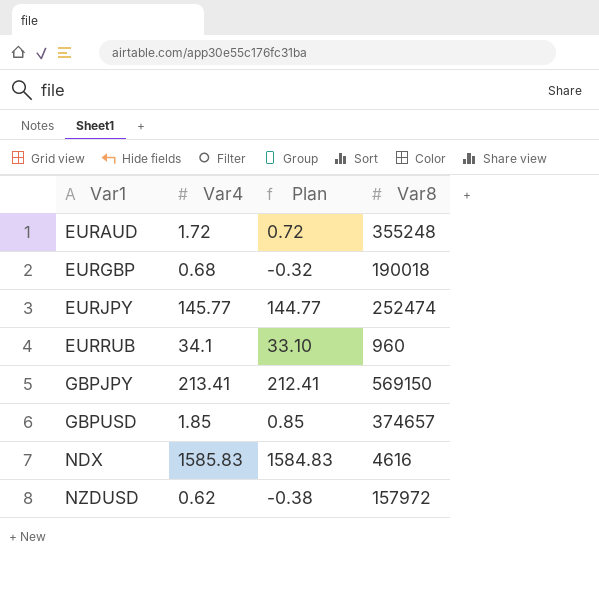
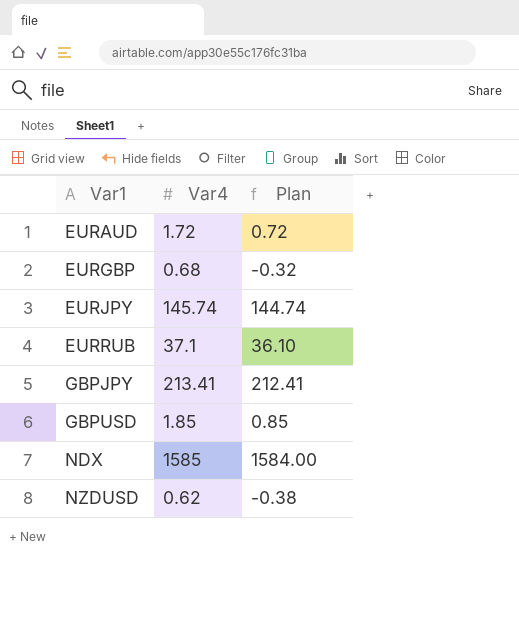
column Var8 | position: 4 -> none
EURJPY | Var4: 145.77 -> 145.74
EURJPY | Plan: 144.77 -> 144.74
EURRUB | Var4: 34.1 -> 37.1
EURRUB | Plan: 33.10 -> 36.10
NDX | Var4: 1585.83 -> 1585
NDX | Plan: 1584.83 -> 1584.00

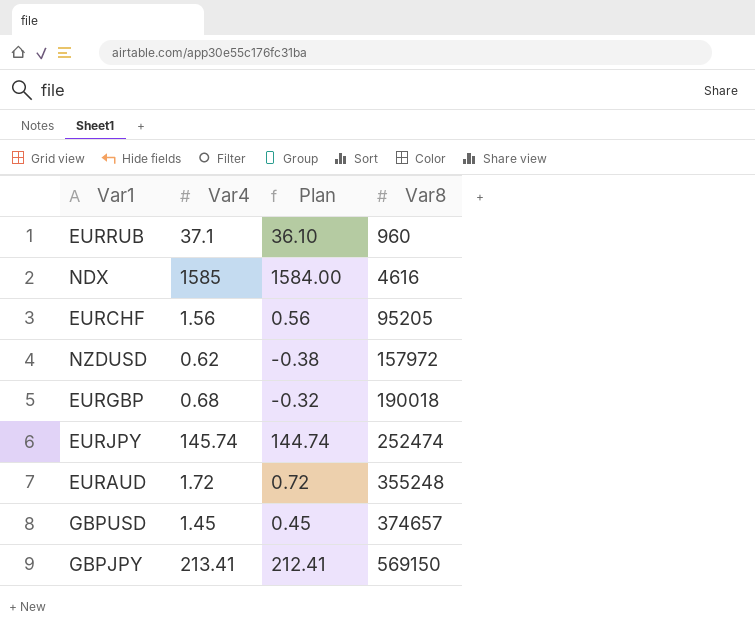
row order: Var1 ascending -> Var8 ascending
column Var8 | position: none -> 4
row EURCHF: none -> 1.56 | 0.56 | 95205
GBPUSD | Var4: 1.85 -> 1.45
GBPUSD | Plan: 0.85 -> 0.45

